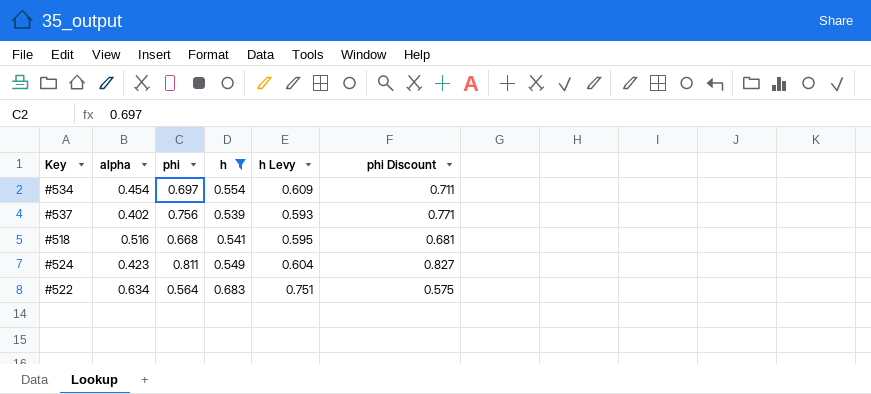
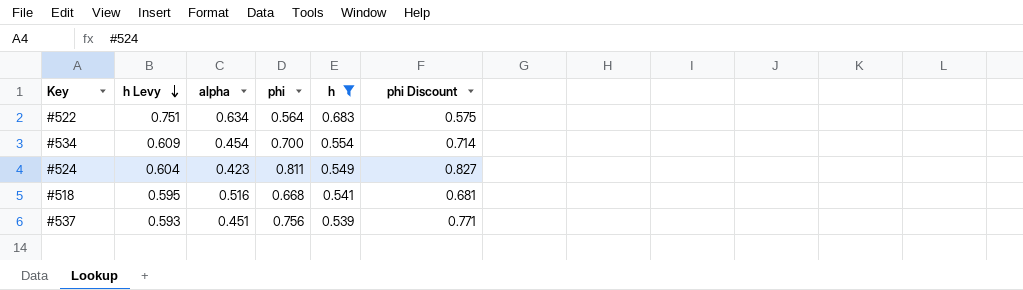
row order: none -> h Levy descending
column h Levy | position: 5 -> 2
#534 | phi: 0.697 -> 0.700
#534 | phi Discount: 0.711 -> 0.714
#537 | alpha: 0.402 -> 0.451

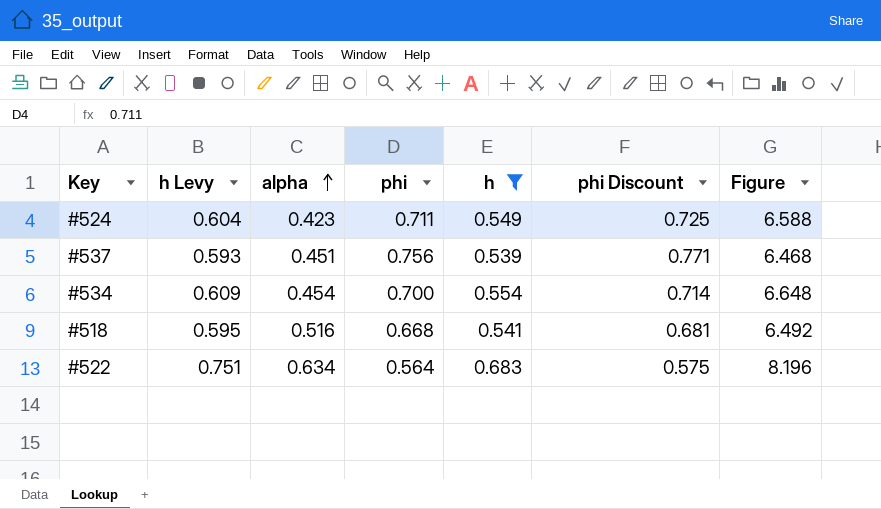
row order: h Levy descending -> alpha ascending
column Figure | formula: none -> [h] * 12
#524 | phi: 0.811 -> 0.711
#524 | phi Discount: 0.827 -> 0.725

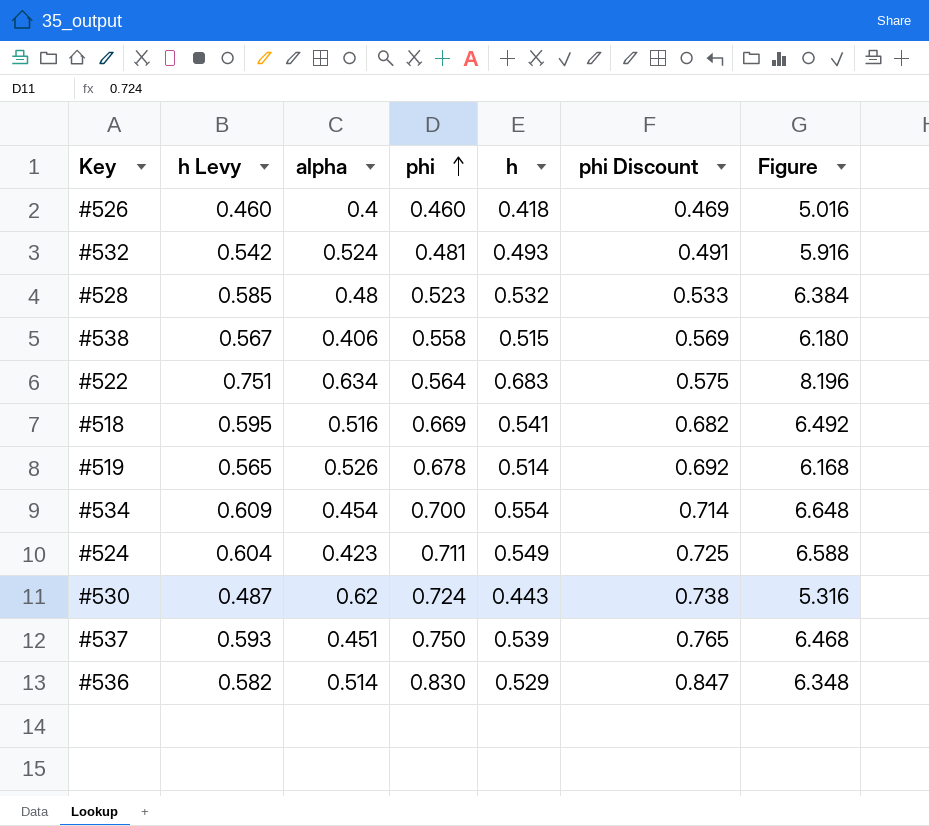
filter: h >= 0.539 -> none
row order: alpha ascending -> phi ascending
#518 | phi: 0.668 -> 0.669
#518 | phi Discount: 0.681 -> 0.682
#537 | phi: 0.756 -> 0.750
#537 | phi Discount: 0.771 -> 0.765

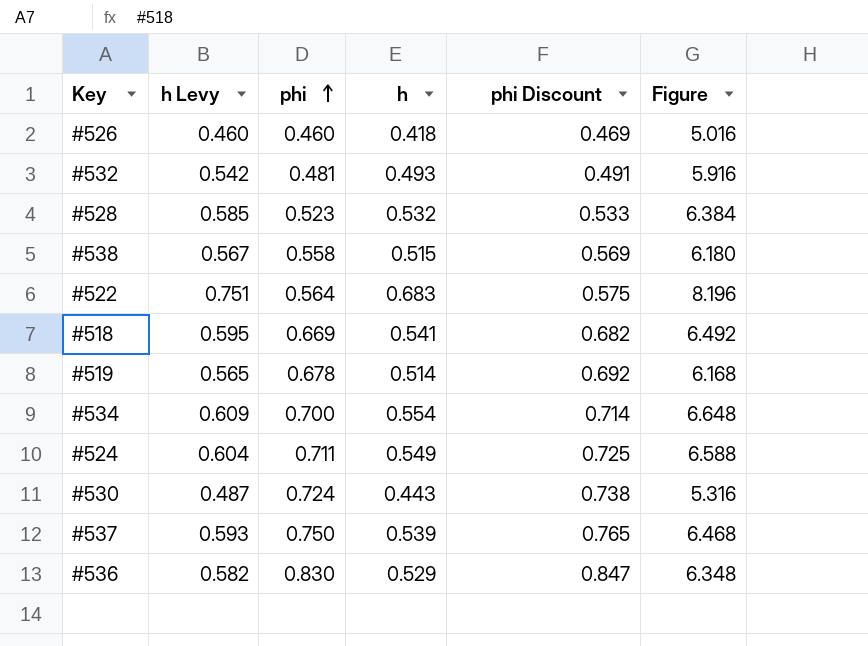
column alpha | position: 3 -> none

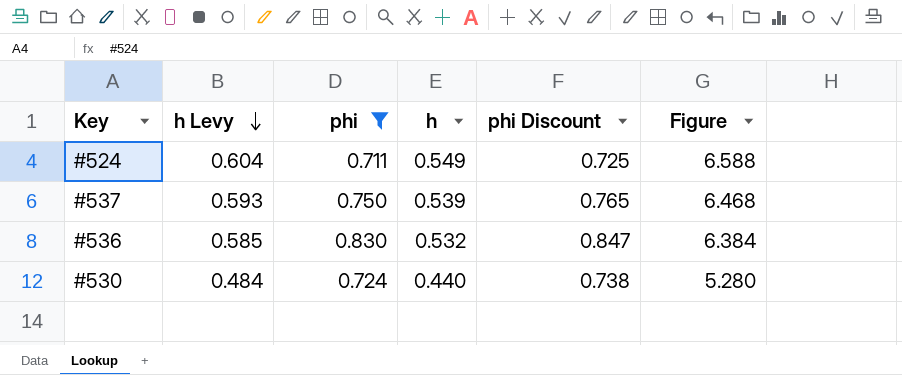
filter: none -> phi >= 0.711
row order: phi ascending -> h Levy descending
#536 | h Levy: 0.582 -> 0.585
#536 | h: 0.529 -> 0.532
#536 | Figure: 6.348 -> 6.384
#530 | h Levy: 0.487 -> 0.484
#530 | h: 0.443 -> 0.440
#530 | Figure: 5.316 -> 5.280

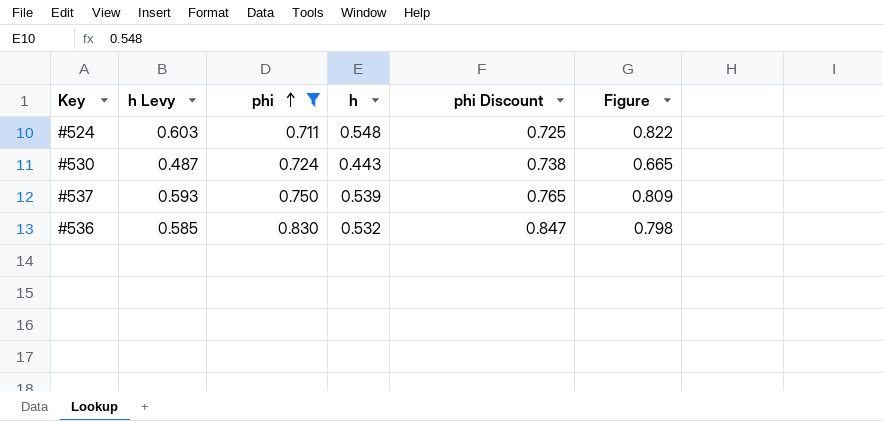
row order: h Levy descending -> phi ascending
column Figure | formula: [h] * 12 -> [h] * 1.5
#524 | h Levy: 0.604 -> 0.603
#524 | h: 0.549 -> 0.548
#530 | h Levy: 0.484 -> 0.487
#530 | h: 0.440 -> 0.443

